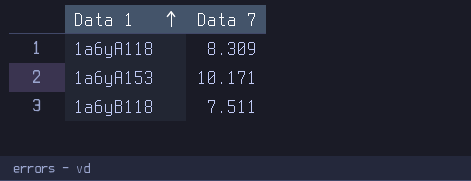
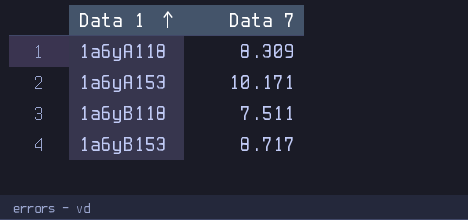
row 1a6yB153: none -> 8.717

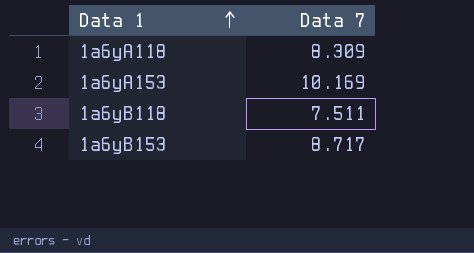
1a6yA153 | Data 7: 10.171 -> 10.169

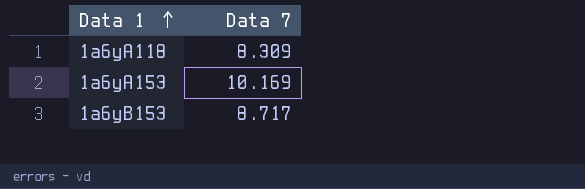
row 1a6yB118: 7.511 -> none

